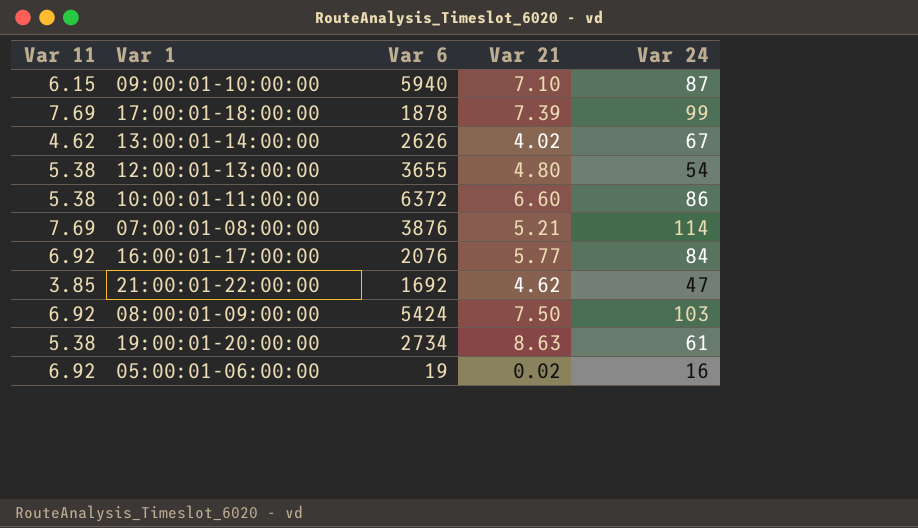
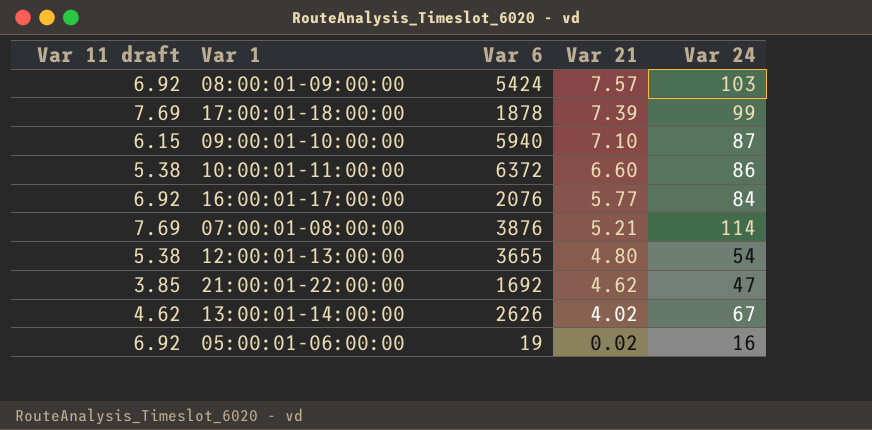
row order: none -> Var 21 descending
column name: Var 11 -> Var 11 draft
row 19:00:01-20:00:00: 5.38 | 2734 | 8.63 | 61 -> none
08:00:01-09:00:00 | Var 21: 7.50 -> 7.57

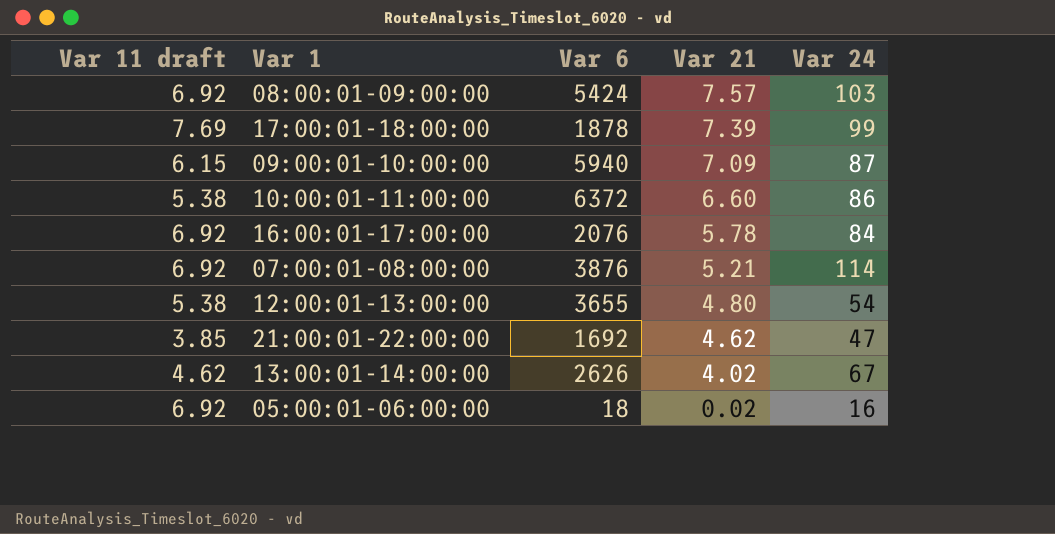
09:00:01-10:00:00 | Var 21: 7.10 -> 7.09
16:00:01-17:00:00 | Var 21: 5.77 -> 5.78
07:00:01-08:00:00 | Var 11 draft: 7.69 -> 6.92
05:00:01-06:00:00 | Var 6: 19 -> 18

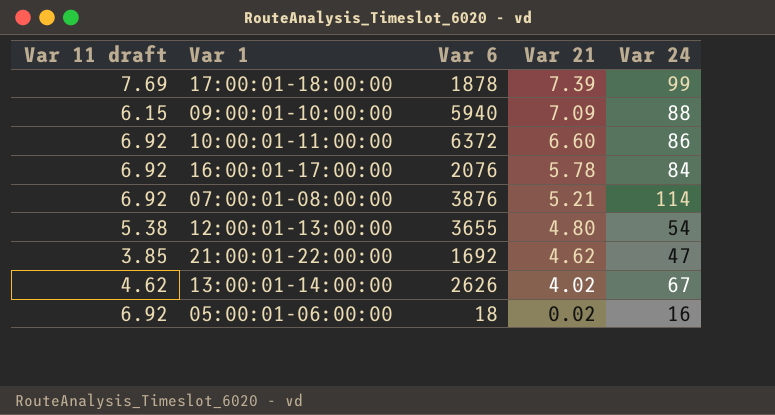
row 08:00:01-09:00:00: 6.92 | 5424 | 7.57 | 103 -> none
09:00:01-10:00:00 | Var 24: 87 -> 88
10:00:01-11:00:00 | Var 11 draft: 5.38 -> 6.92

